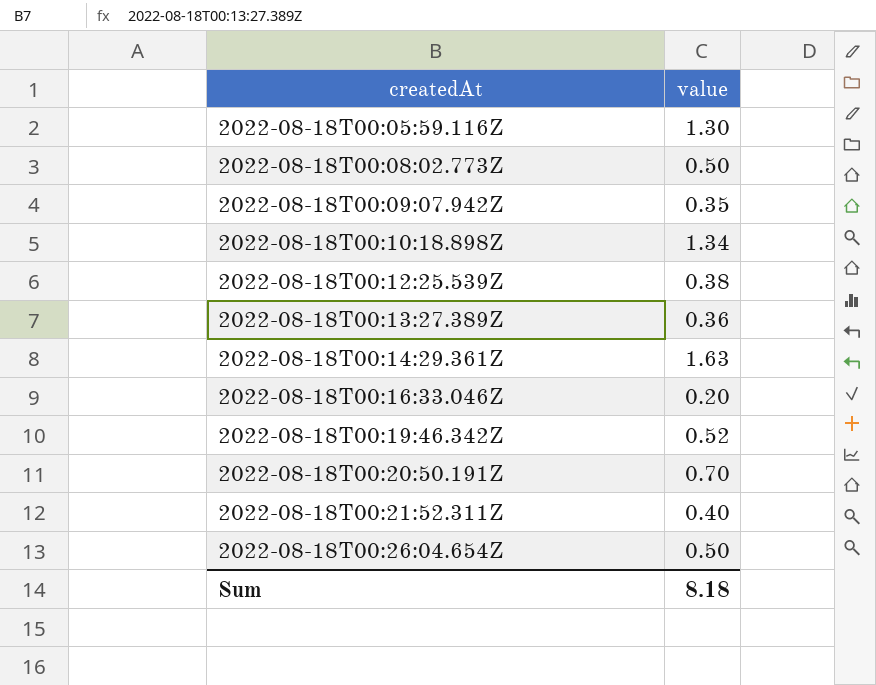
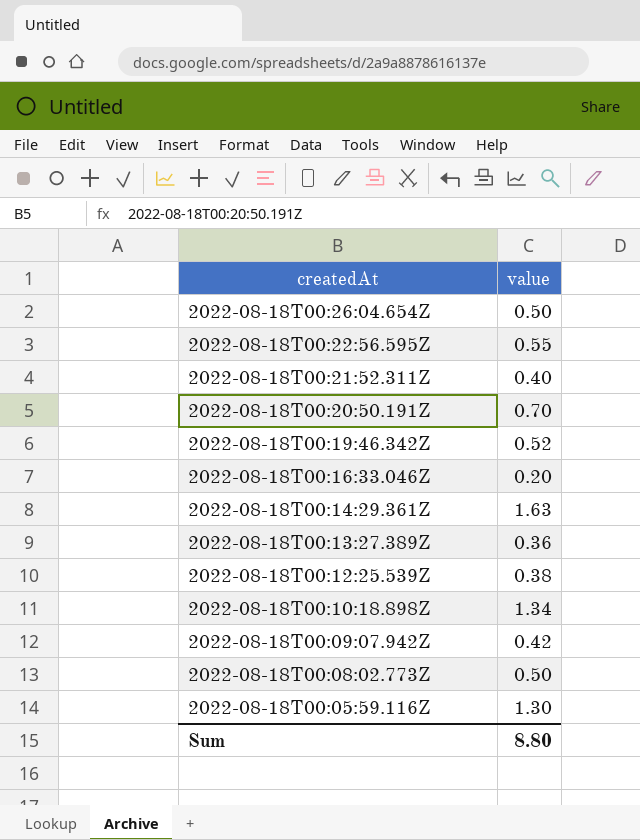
row order: createdAt ascending -> createdAt descending
row 2022-08-18T00:22:56.595Z: none -> 0.55
2022-08-18T00:09:07.942Z | value: 0.35 -> 0.42
Sum | value: 8.18 -> 8.80

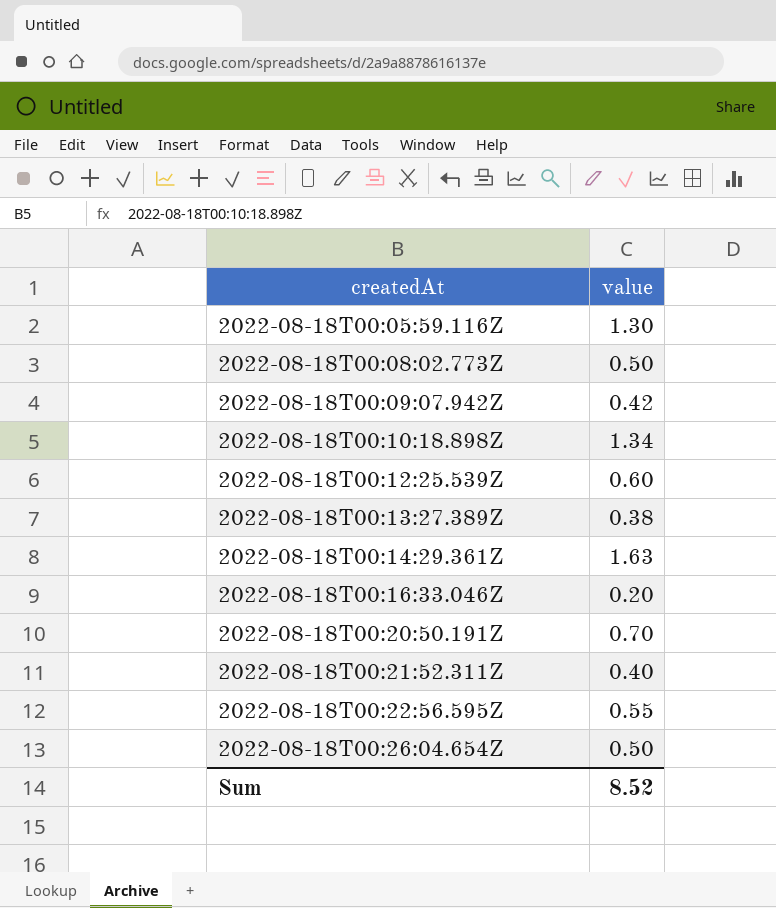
row order: createdAt descending -> createdAt ascending
row 2022-08-18T00:19:46.342Z: 0.52 -> none
2022-08-18T00:12:25.539Z | value: 0.38 -> 0.60
2022-08-18T00:13:27.389Z | value: 0.36 -> 0.38
Sum | value: 8.80 -> 8.52

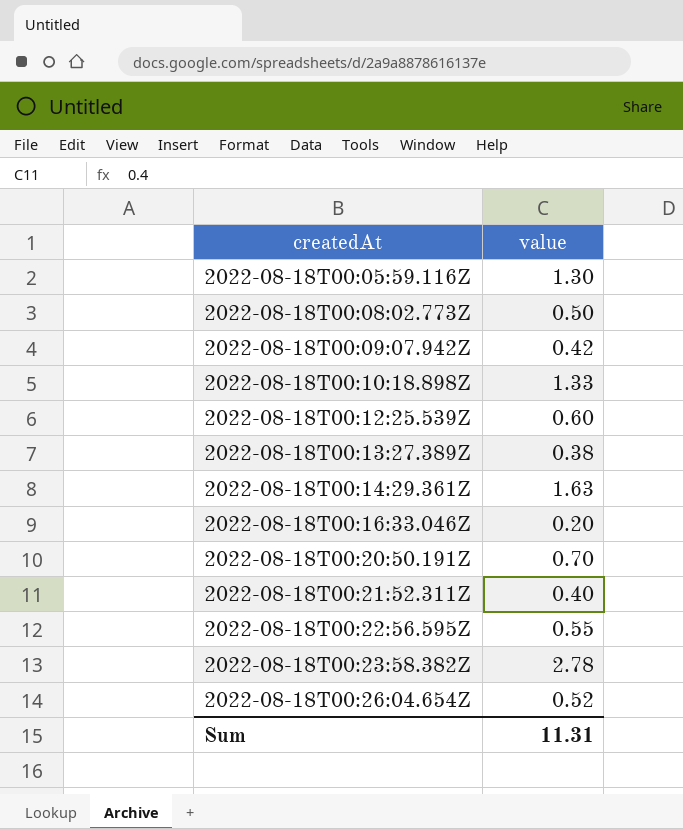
2022-08-18T00:10:18.898Z | value: 1.34 -> 1.33
row 2022-08-18T00:23:58.382Z: none -> 2.78
2022-08-18T00:26:04.654Z | value: 0.50 -> 0.52
Sum | value: 8.52 -> 11.31

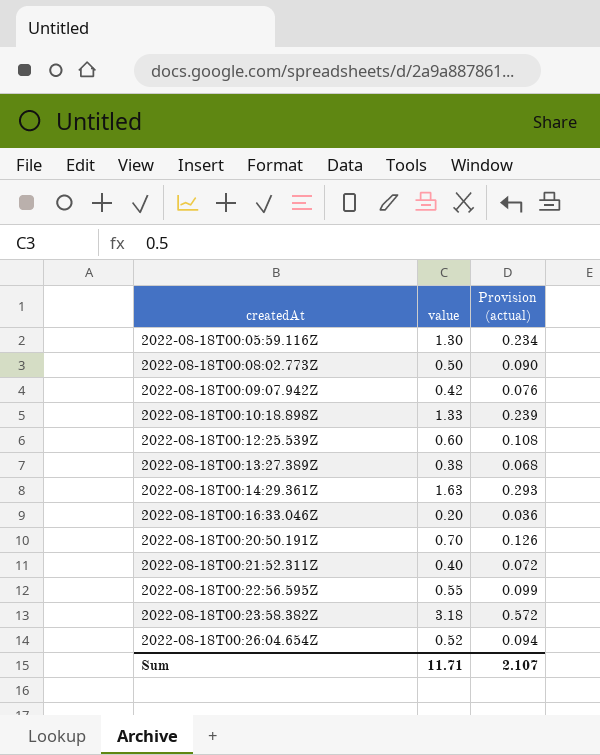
column Provision (actual) | formula: none -> [value] * 0.18
2022-08-18T00:23:58.382Z | value: 2.78 -> 3.18
Sum | value: 11.31 -> 11.71

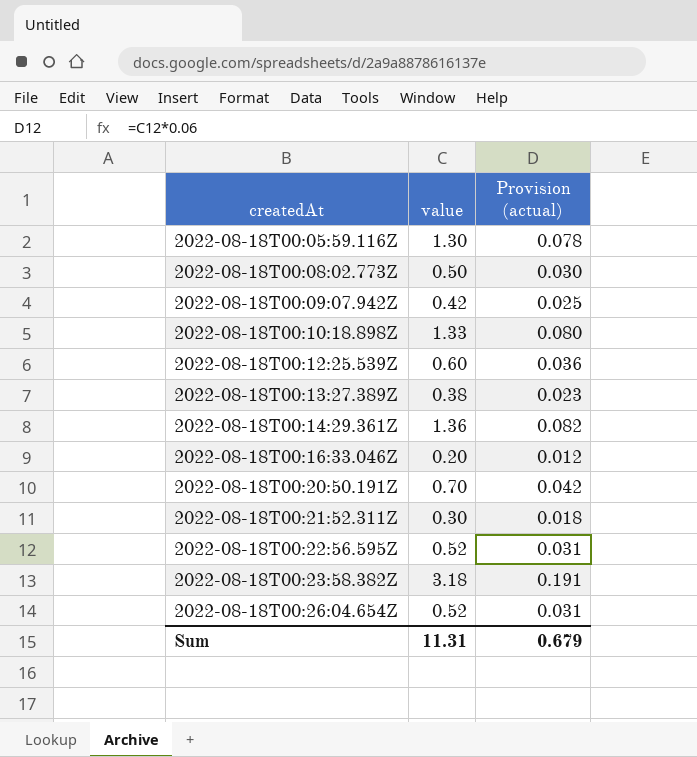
column Provision (actual) | formula: [value] * 0.18 -> [value] * 0.06
2022-08-18T00:14:29.361Z | value: 1.63 -> 1.36
2022-08-18T00:21:52.311Z | value: 0.40 -> 0.30
2022-08-18T00:22:56.595Z | value: 0.55 -> 0.52
Sum | value: 11.71 -> 11.31
Sum | Provision (actual): 2.107 -> 0.679

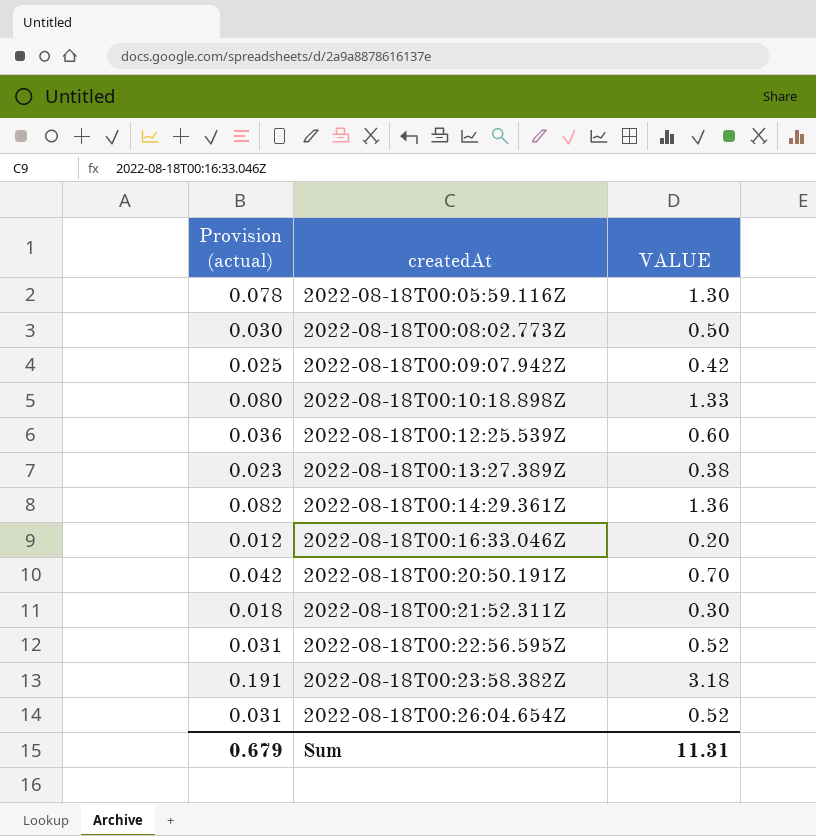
column Provision (actual) | position: 3 -> 1
column name: value -> VALUE

